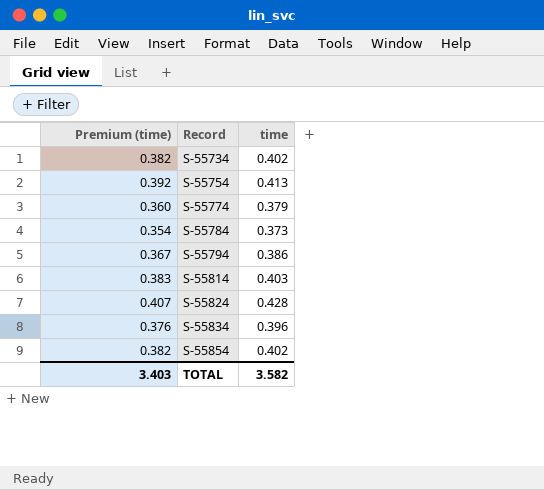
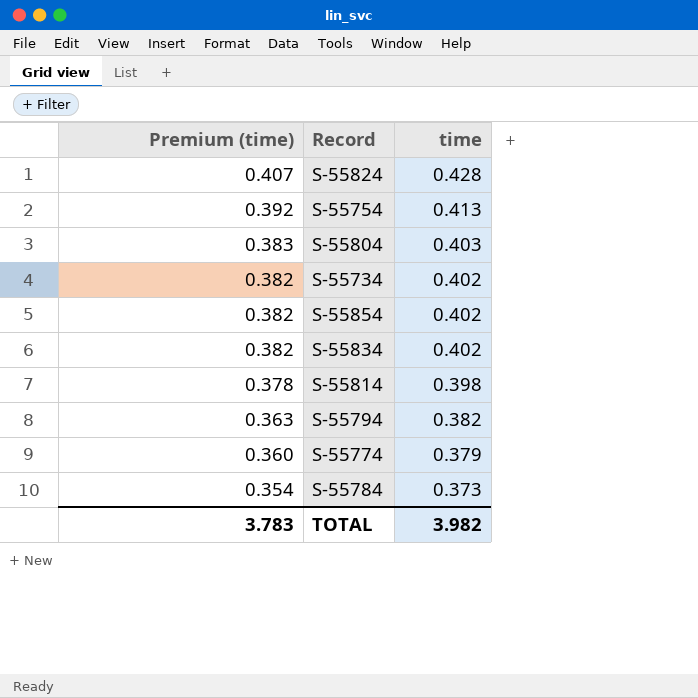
row order: Record ascending -> Premium (time) descending
row S-55804: none -> 0.383 | 0.403
S-55834 | Premium (time): 0.376 -> 0.382
S-55834 | time: 0.396 -> 0.402
S-55814 | Premium (time): 0.383 -> 0.378
S-55814 | time: 0.403 -> 0.398
S-55794 | Premium (time): 0.367 -> 0.363
S-55794 | time: 0.386 -> 0.382
TOTAL | Premium (time): 3.403 -> 3.783
TOTAL | time: 3.582 -> 3.982

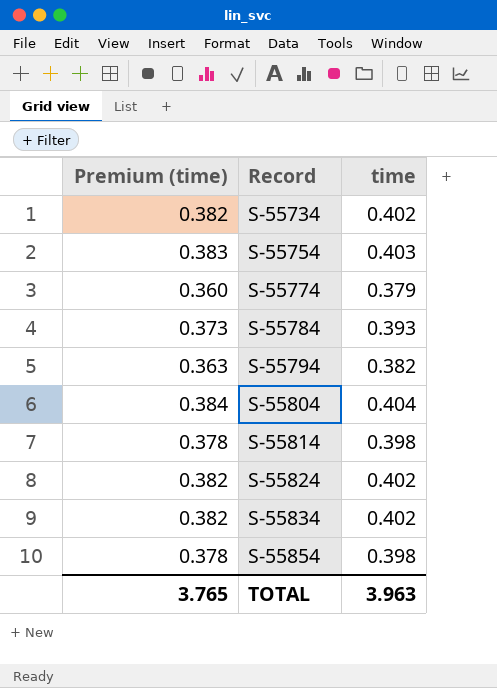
row order: Premium (time) descending -> Record ascending
S-55754 | Premium (time): 0.392 -> 0.383
S-55754 | time: 0.413 -> 0.403
S-55784 | Premium (time): 0.354 -> 0.373
S-55784 | time: 0.373 -> 0.393
S-55804 | Premium (time): 0.383 -> 0.384
S-55804 | time: 0.403 -> 0.404
S-55824 | Premium (time): 0.407 -> 0.382
S-55824 | time: 0.428 -> 0.402
S-55854 | Premium (time): 0.382 -> 0.378
S-55854 | time: 0.402 -> 0.398
TOTAL | Premium (time): 3.783 -> 3.765
TOTAL | time: 3.982 -> 3.963

